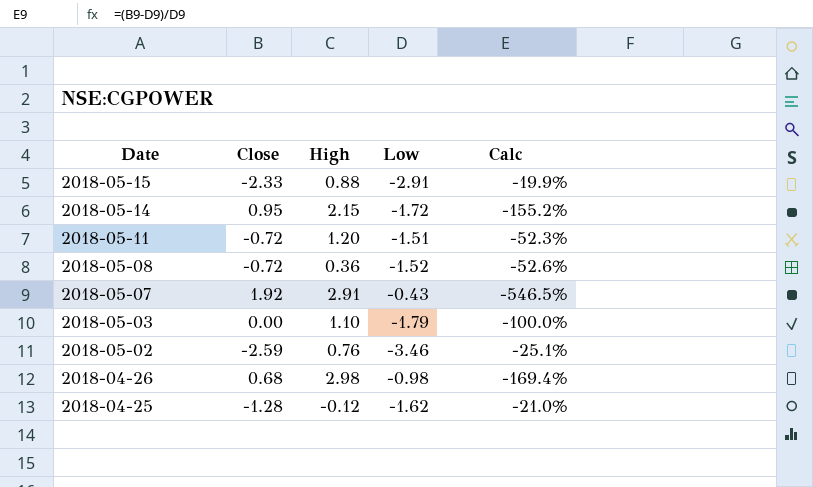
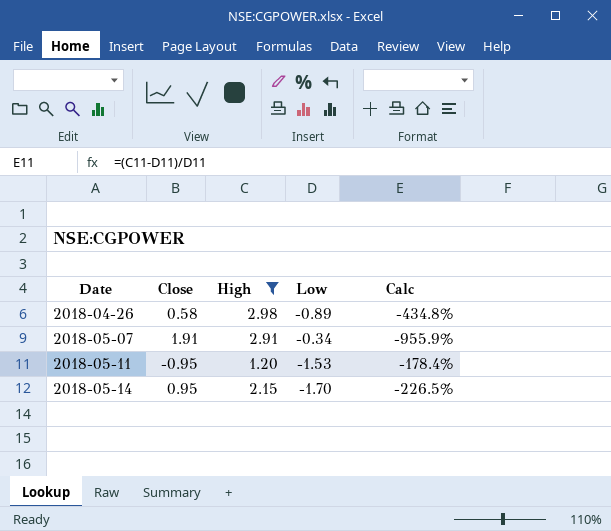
filter: none -> High >= 1.20
row order: Date descending -> Date ascending
column Calc | formula: ([Close] - [Low]) / [Low] -> ([High] - [Low]) / [Low]
2018-04-26 | Close: 0.68 -> 0.58
2018-04-26 | Low: -0.98 -> -0.89
2018-05-07 | Close: 1.92 -> 1.91
2018-05-07 | Low: -0.43 -> -0.34
2018-05-11 | Close: -0.72 -> -0.95
2018-05-11 | Low: -1.51 -> -1.53
2018-05-14 | Low: -1.72 -> -1.70

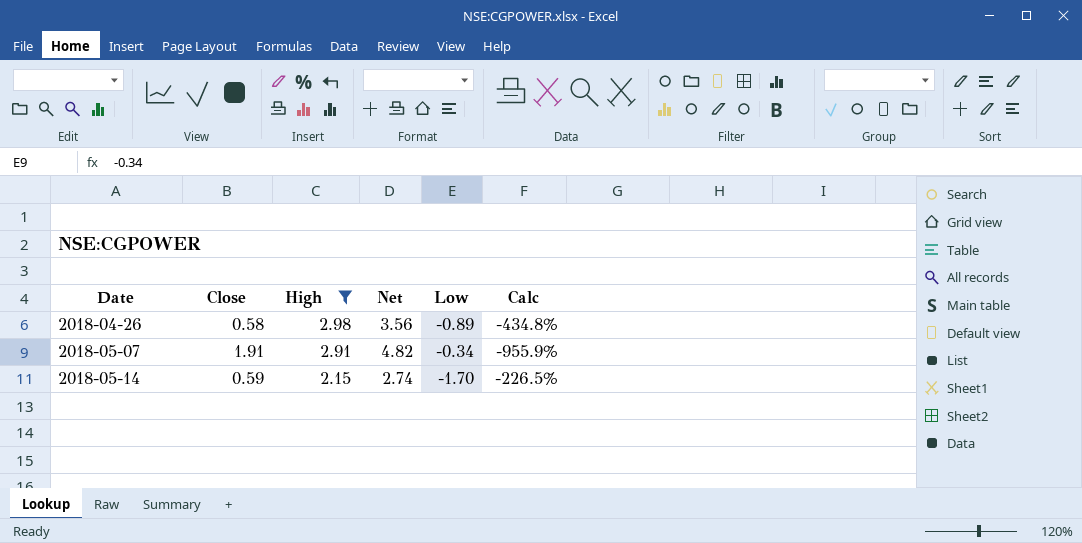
column Net | formula: none -> [Close] + [High]
row 2018-05-11: -0.95 | 1.20 | -1.53 | -178.4% -> none
2018-05-14 | Close: 0.95 -> 0.59

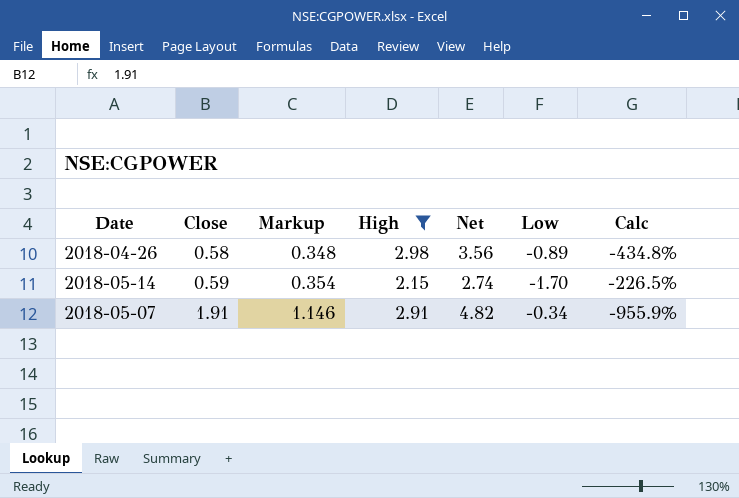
row order: Date ascending -> Close ascending
column Markup | formula: none -> [Close] * 0.6

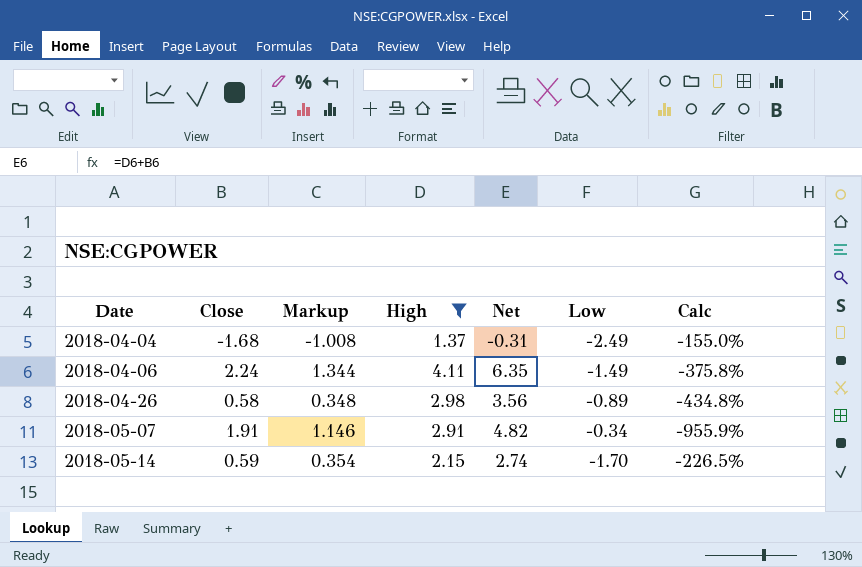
row order: Close ascending -> Date ascending
row 2018-04-04: none -> -1.68 | -1.008 | 1.37 | -0.31 | -2.49 | -155.0%
row 2018-04-06: none -> 2.24 | 1.344 | 4.11 | 6.35 | -1.49 | -375.8%

